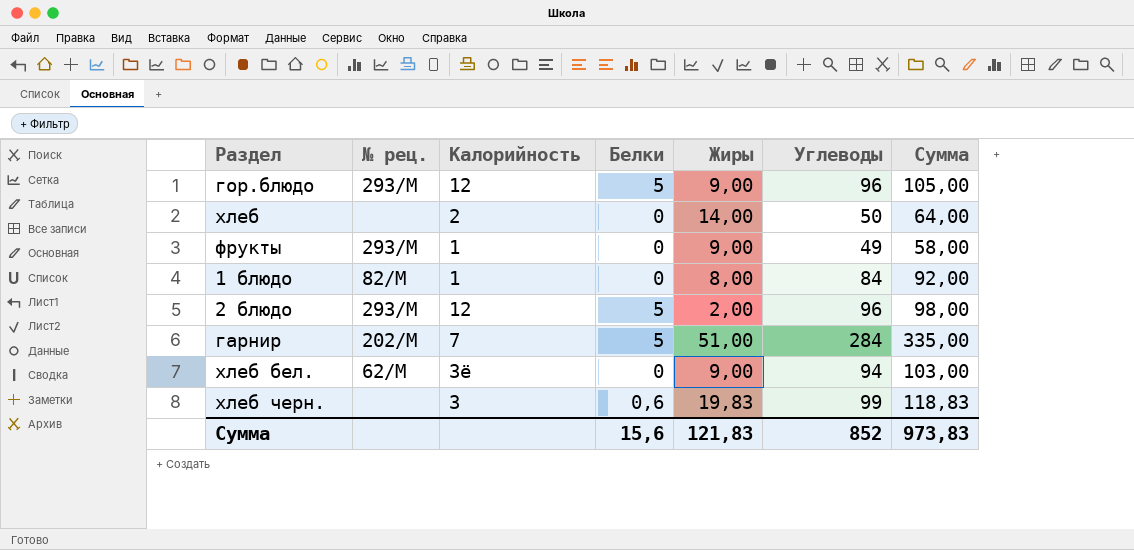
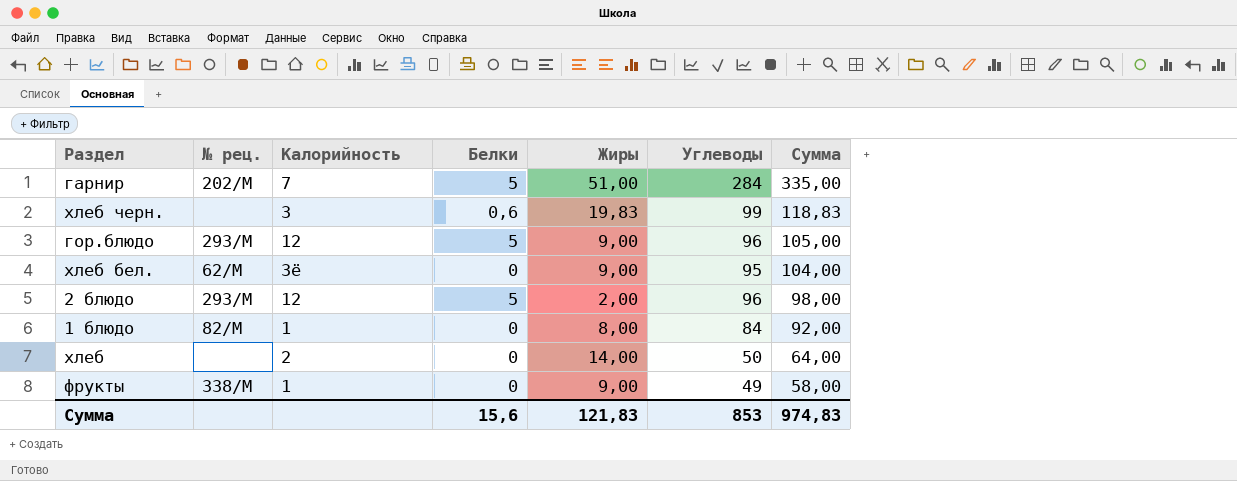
row order: none -> Сумма descending
хлеб бел. | Углеводы: 94 -> 95
хлеб бел. | Сумма: 103,00 -> 104,00
фрукты | № рец.: 293/М -> 338/М
Сумма | Углеводы: 852 -> 853
Сумма | Сумма: 973,83 -> 974,83

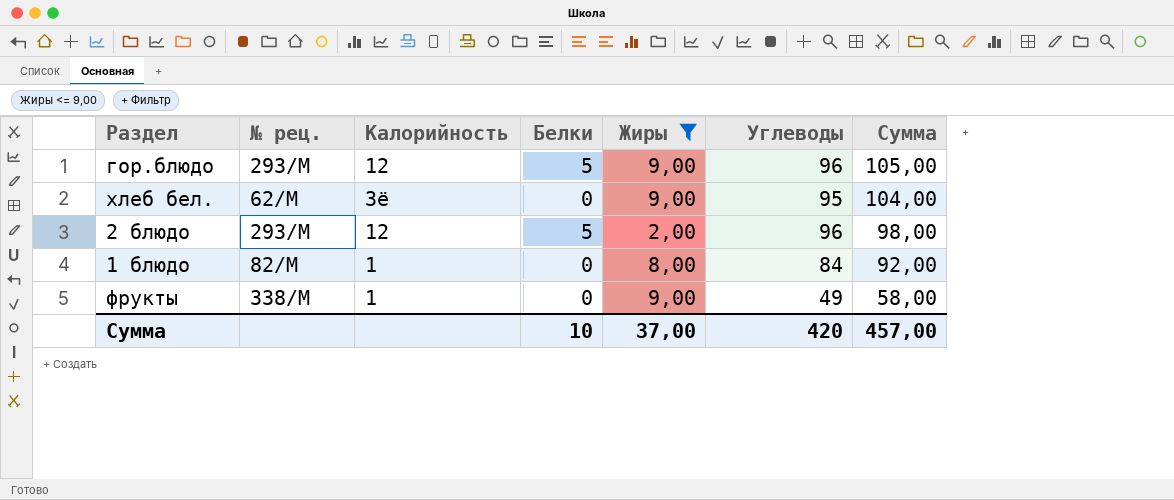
filter: none -> Жиры <= 9,00
Сумма | Белки: 15,6 -> 10
Сумма | Жиры: 121,83 -> 37,00
Сумма | Углеводы: 853 -> 420
Сумма | Сумма: 974,83 -> 457,00

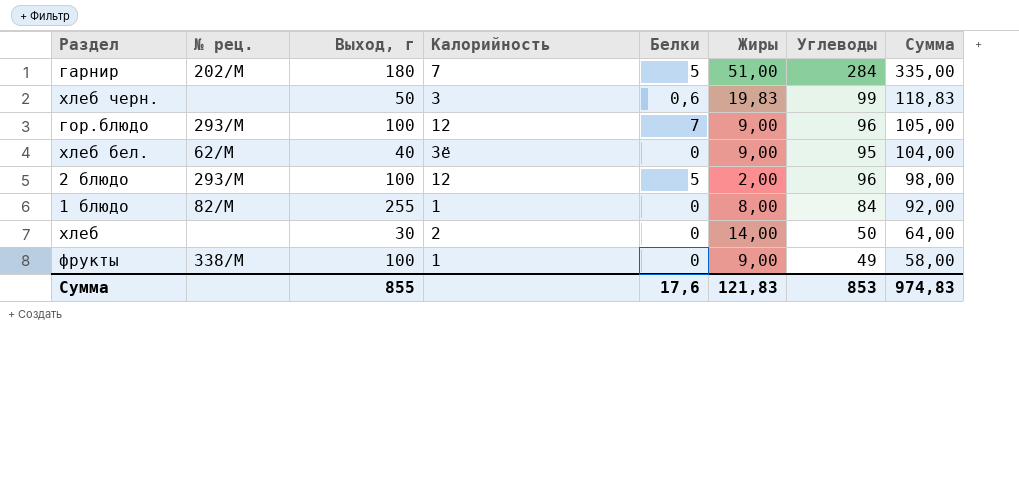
filter: Жиры <= 9,00 -> none
column Выход, г | position: none -> 3
гор.блюдо | Белки: 5 -> 7
Сумма | Белки: 10 -> 17,6
Сумма | Жиры: 37,00 -> 121,83
Сумма | Углеводы: 420 -> 853
Сумма | Сумма: 457,00 -> 974,83

